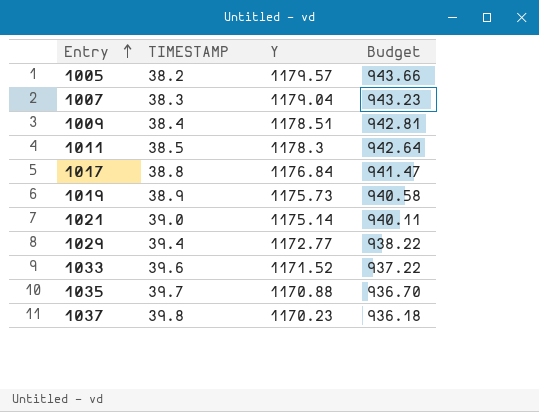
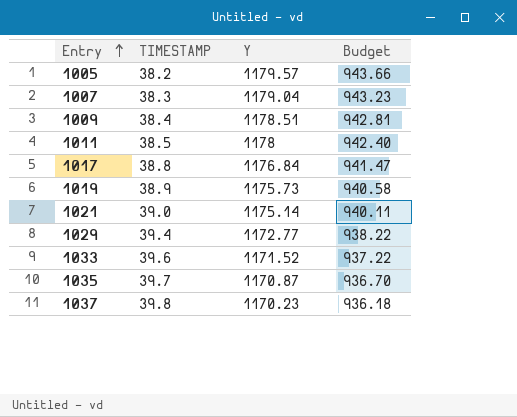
1011 | Y: 1178.3 -> 1178
1011 | Budget: 942.64 -> 942.40
1035 | Y: 1170.88 -> 1170.87

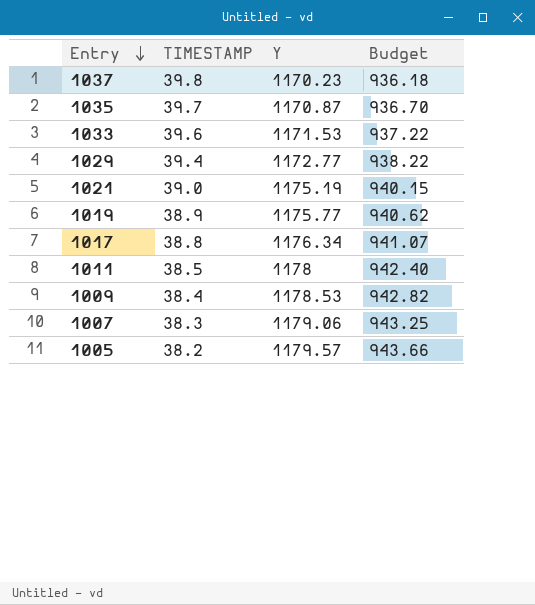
row order: Entry ascending -> Entry descending
1033 | Y: 1171.52 -> 1171.53
1021 | Y: 1175.14 -> 1175.19
1021 | Budget: 940.11 -> 940.15
1019 | Y: 1175.73 -> 1175.77
1019 | Budget: 940.58 -> 940.62
1017 | Y: 1176.84 -> 1176.34
1017 | Budget: 941.47 -> 941.07
1009 | Y: 1178.51 -> 1178.53
1009 | Budget: 942.81 -> 942.82
1007 | Y: 1179.04 -> 1179.06
1007 | Budget: 943.23 -> 943.25

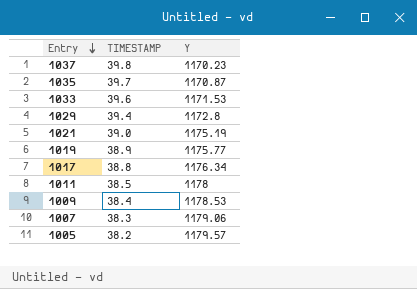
column Budget | formula: [Y] * 0.8 -> none
1029 | Y: 1172.77 -> 1172.8

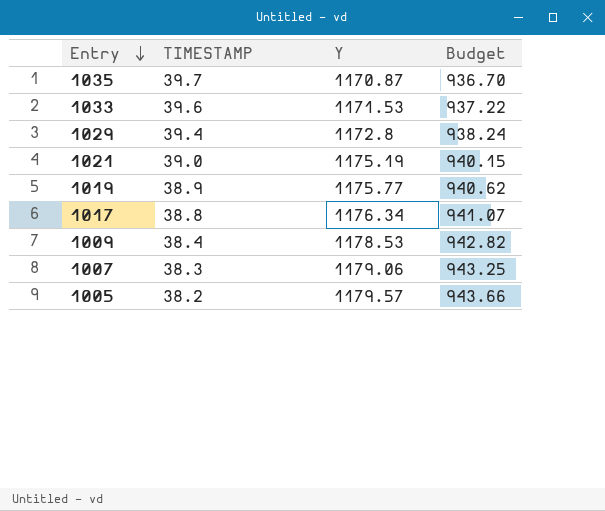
column Budget | formula: none -> [Y] * 0.8
row 1037: 39.8 | 1170.23 -> none
row 1011: 38.5 | 1178 -> none

